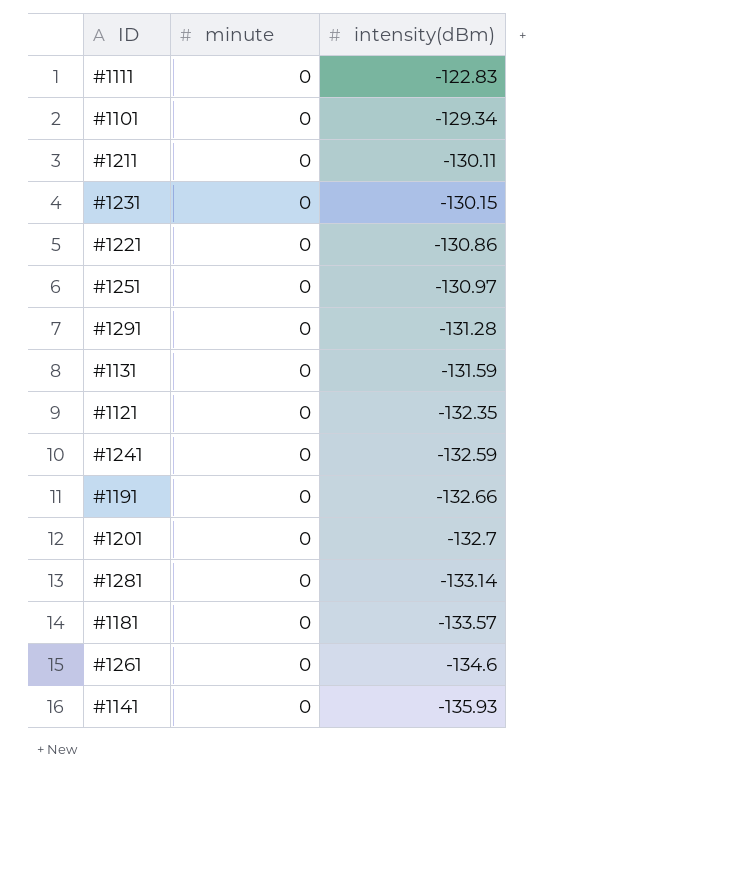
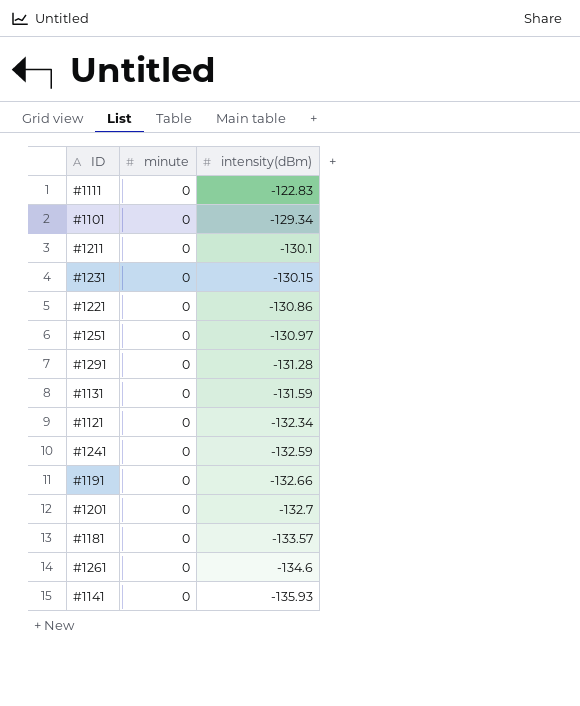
row #1281: 0 | -133.14 -> none
#1211 | intensity(dBm): -130.11 -> -130.1
#1121 | intensity(dBm): -132.35 -> -132.34

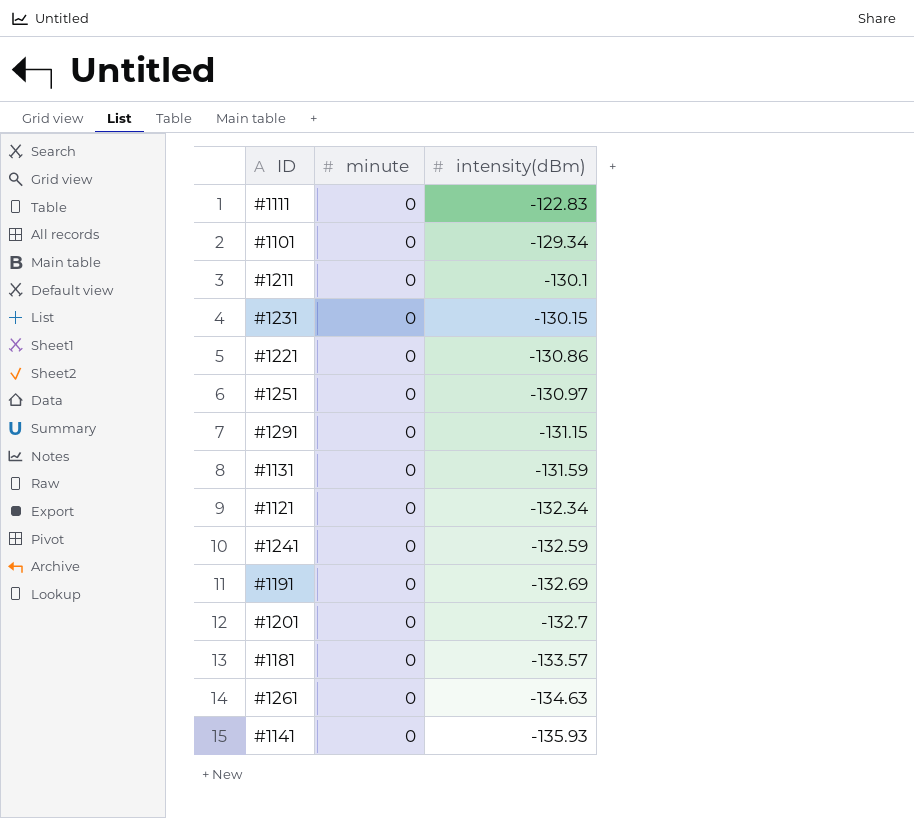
#1291 | intensity(dBm): -131.28 -> -131.15
#1191 | intensity(dBm): -132.66 -> -132.69
#1261 | intensity(dBm): -134.6 -> -134.63

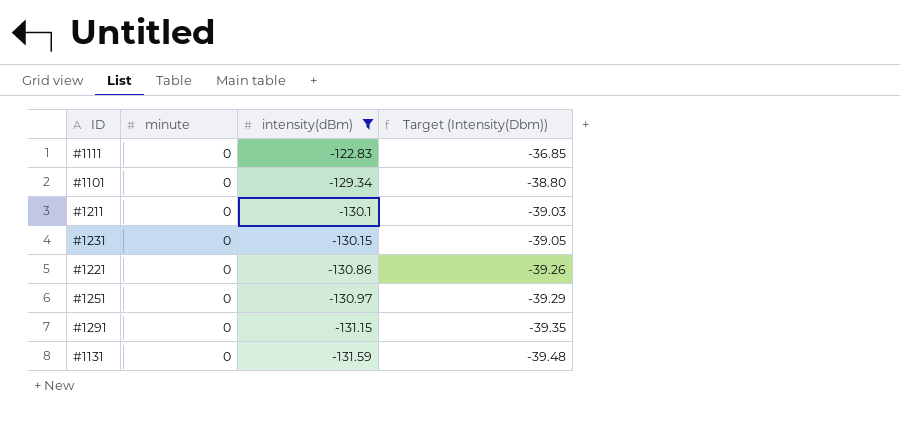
filter: none -> intensity(dBm) >= -131.59
column Target (Intensity(Dbm)) | formula: none -> [intensity(dBm)] * 0.3

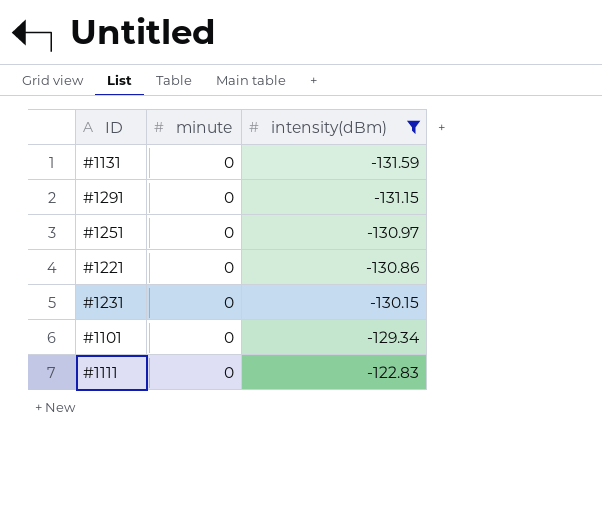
row order: intensity(dBm) descending -> intensity(dBm) ascending
column Target (Intensity(Dbm)) | formula: [intensity(dBm)] * 0.3 -> none
row #1211: 0 | -130.1 | -39.03 -> none

